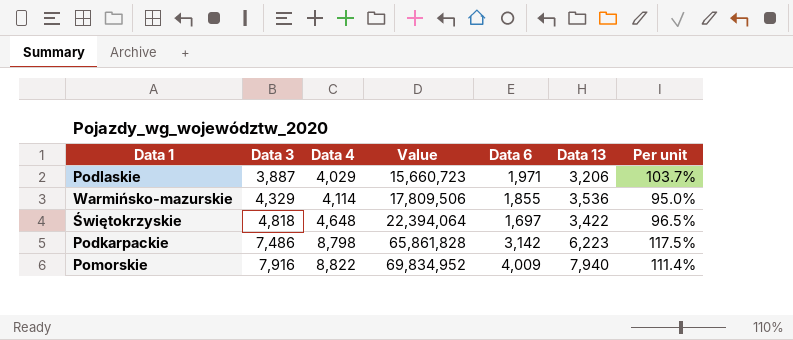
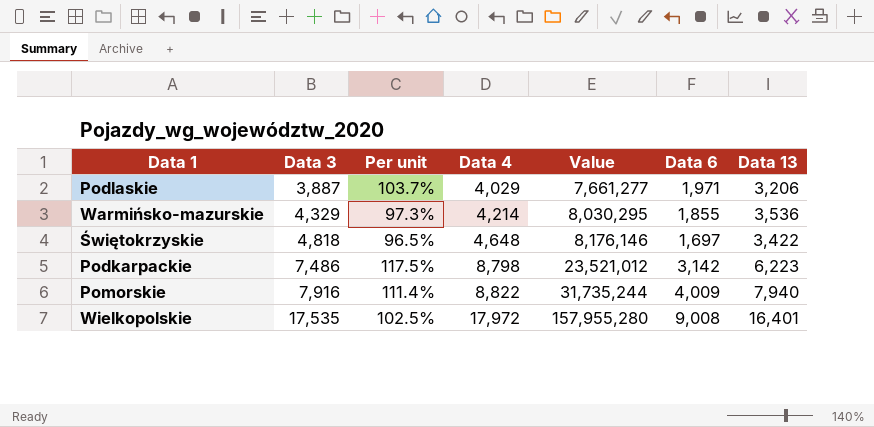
column Per unit | position: 7 -> 3
column Value | formula: [Data 3] * [Data 4] -> [Data 3] * [Data 6]
Warmińsko-mazurskie | Per unit: 95.0% -> 97.3%
Warmińsko-mazurskie | Data 4: 4,114 -> 4,214
row Wielkopolskie: none -> 17,535 | 102.5% | 17,972 | 157,955,280 | 9,008 | 16,401

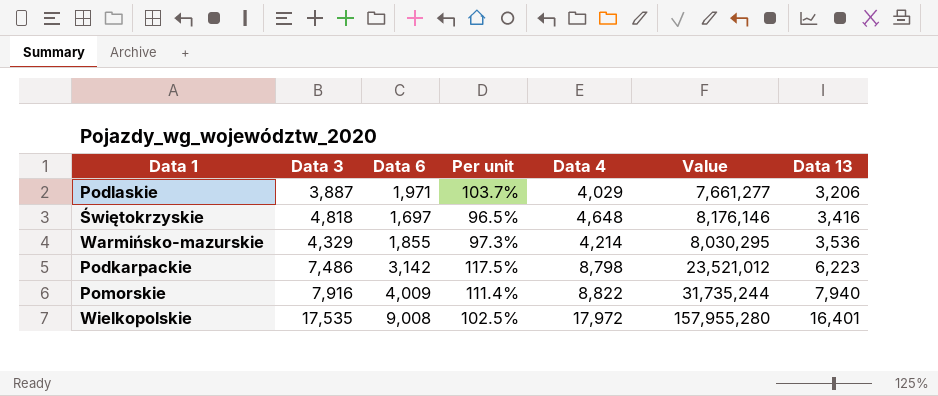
row order: Data 3 ascending -> Data 13 ascending
column Data 6 | position: 6 -> 3
Świętokrzyskie | Data 13: 3,422 -> 3,416

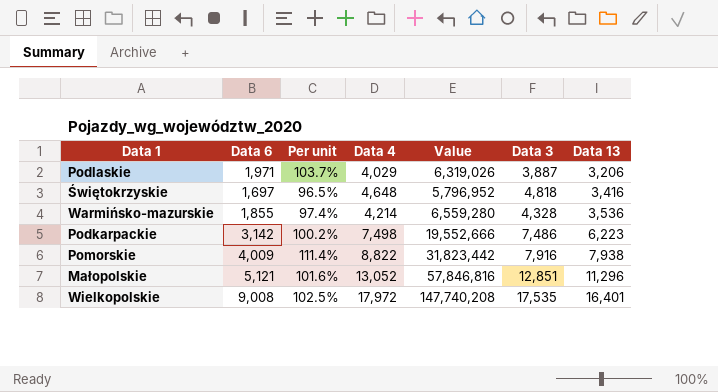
column Value | formula: [Data 3] * [Data 6] -> [Data 6] * [Data 13]
column Data 3 | position: 2 -> 6
Warmińsko-mazurskie | Per unit: 97.3% -> 97.4%
Warmińsko-mazurskie | Data 3: 4,329 -> 4,328
Podkarpackie | Per unit: 117.5% -> 100.2%
Podkarpackie | Data 4: 8,798 -> 7,498
Pomorskie | Data 13: 7,940 -> 7,938
row Małopolskie: none -> 5,121 | 101.6% | 13,052 | 57,846,816 | 12,851 | 11,296

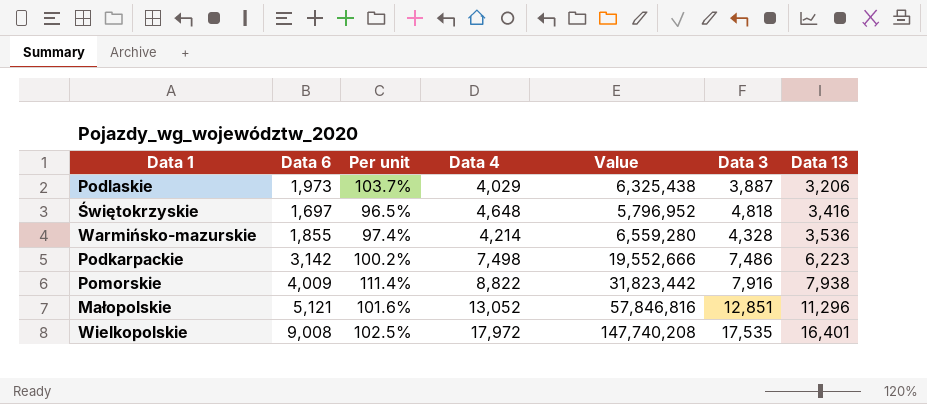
Podlaskie | Data 6: 1,971 -> 1,973
Podlaskie | Value: 6,319,026 -> 6,325,438

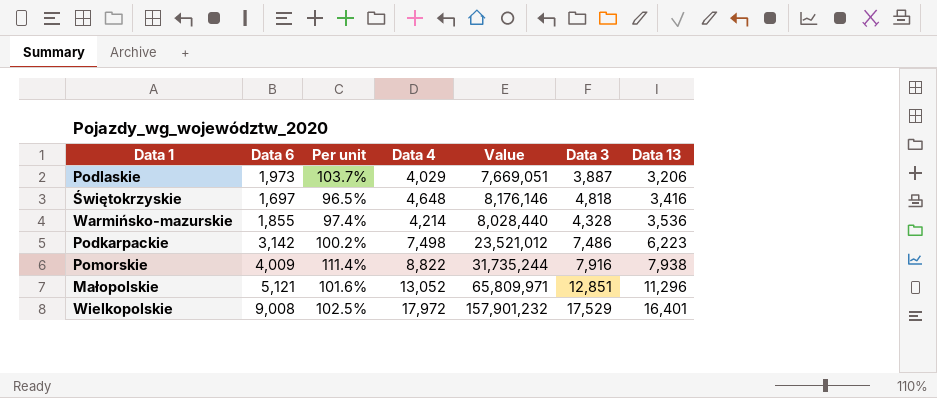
column Value | formula: [Data 6] * [Data 13] -> [Data 6] * [Data 3]
Wielkopolskie | Data 3: 17,535 -> 17,529

